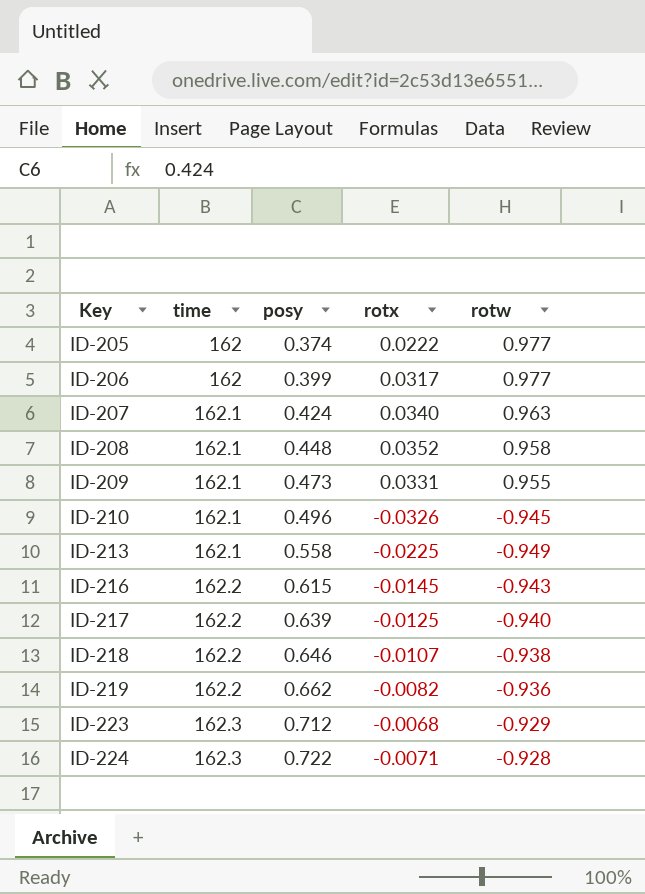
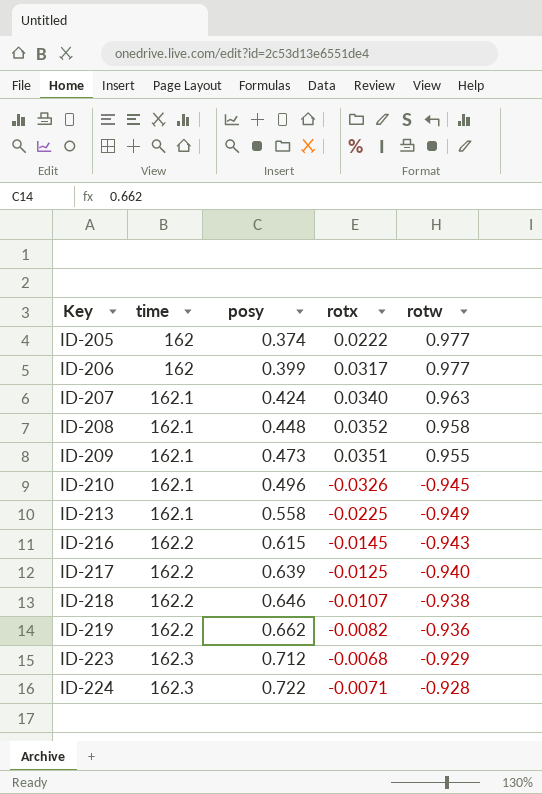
ID-209 | rotx: 0.0331 -> 0.0351

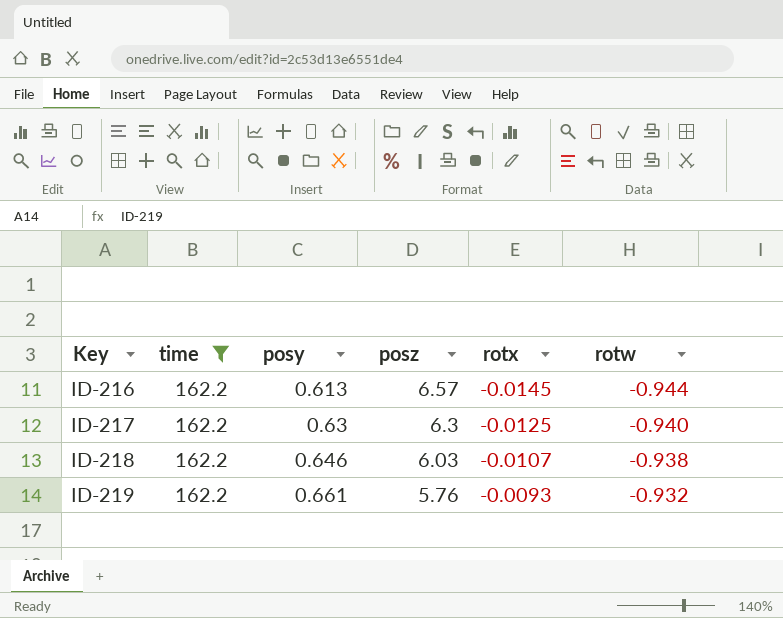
filter: none -> time = 162.2
column posz | position: none -> 4
ID-216 | posy: 0.615 -> 0.613
ID-216 | rotw: -0.943 -> -0.944
ID-217 | posy: 0.639 -> 0.63
ID-219 | posy: 0.662 -> 0.661
ID-219 | rotx: -0.0082 -> -0.0093
ID-219 | rotw: -0.936 -> -0.932

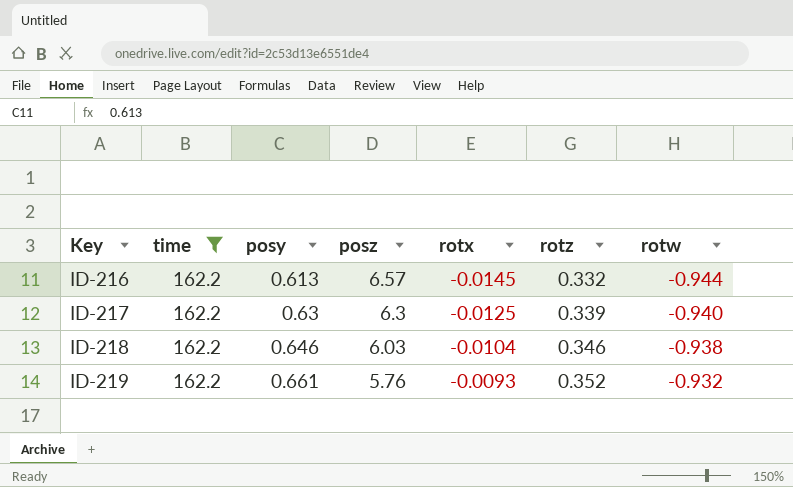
column rotz | position: none -> 6
ID-218 | rotx: -0.0107 -> -0.0104

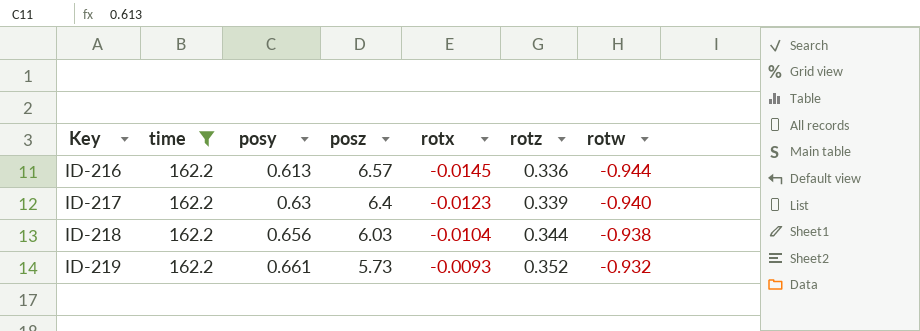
ID-216 | rotz: 0.332 -> 0.336
ID-217 | posz: 6.3 -> 6.4
ID-217 | rotx: -0.0125 -> -0.0123
ID-218 | posy: 0.646 -> 0.656
ID-218 | rotz: 0.346 -> 0.344
ID-219 | posz: 5.76 -> 5.73

